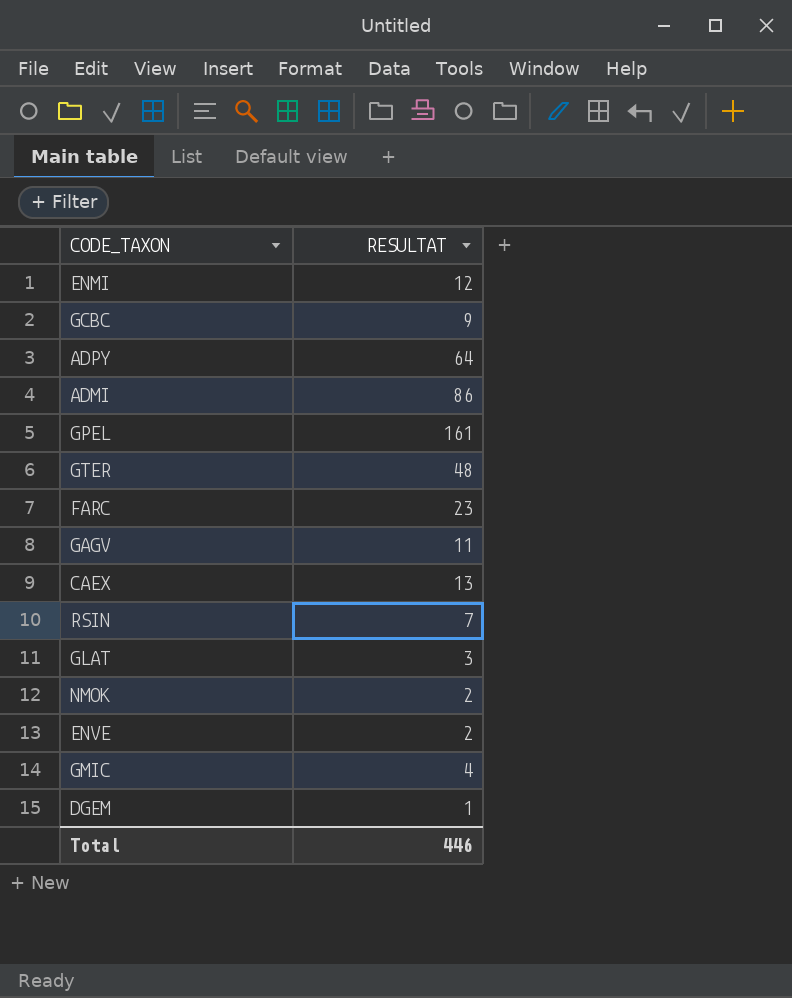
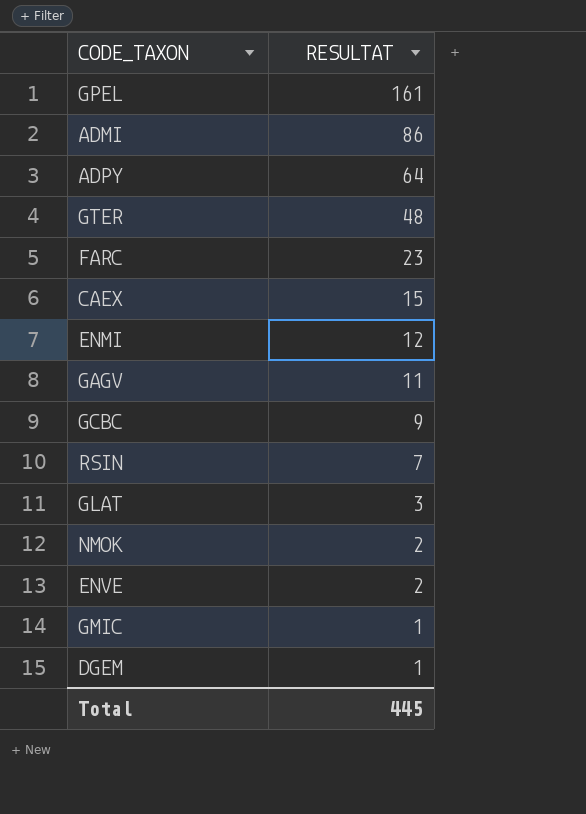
row order: none -> RESULTAT descending
CAEX | RESULTAT: 13 -> 15
GMIC | RESULTAT: 4 -> 1
Total | RESULTAT: 446 -> 445

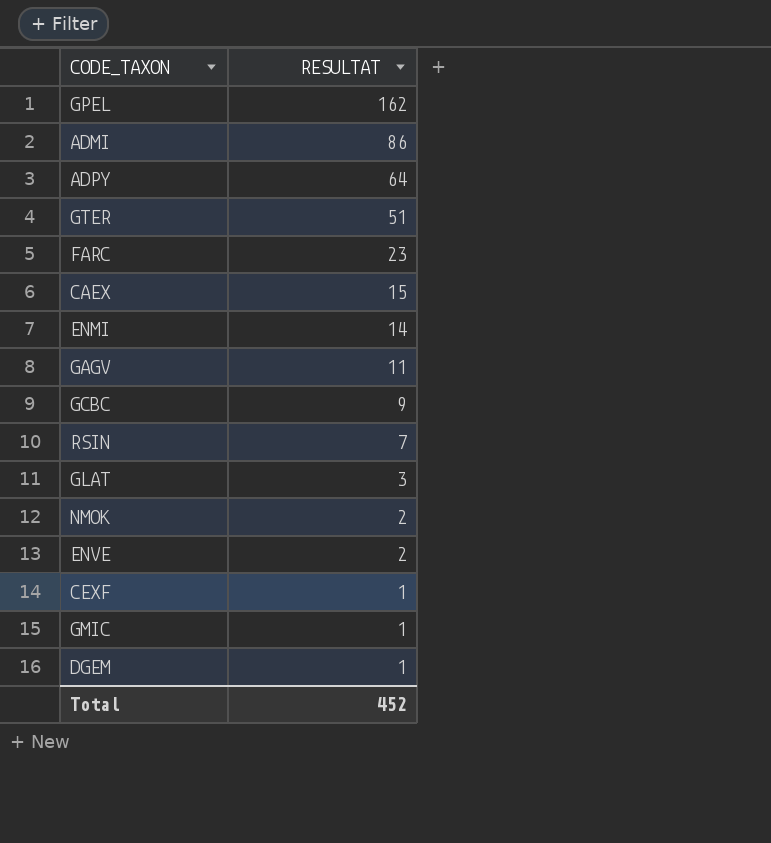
GPEL | RESULTAT: 161 -> 162
GTER | RESULTAT: 48 -> 51
ENMI | RESULTAT: 12 -> 14
row CEXF: none -> 1
Total | RESULTAT: 445 -> 452

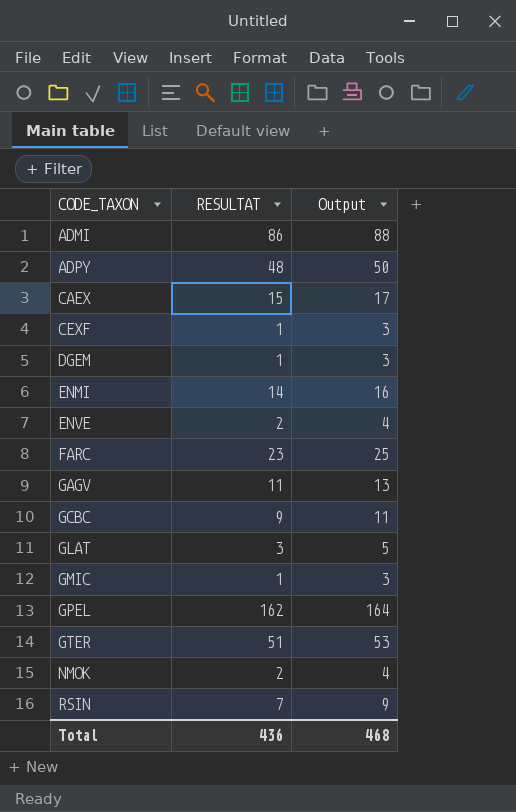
row order: RESULTAT descending -> CODE_TAXON ascending
column Output | formula: none -> [RESULTAT] + 2
ADPY | RESULTAT: 64 -> 48
Total | RESULTAT: 452 -> 436

